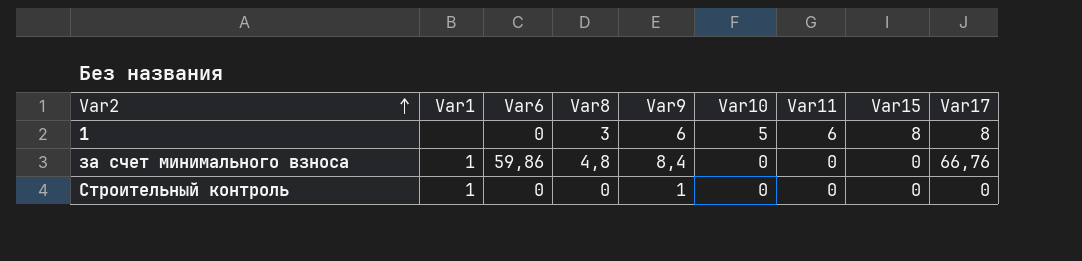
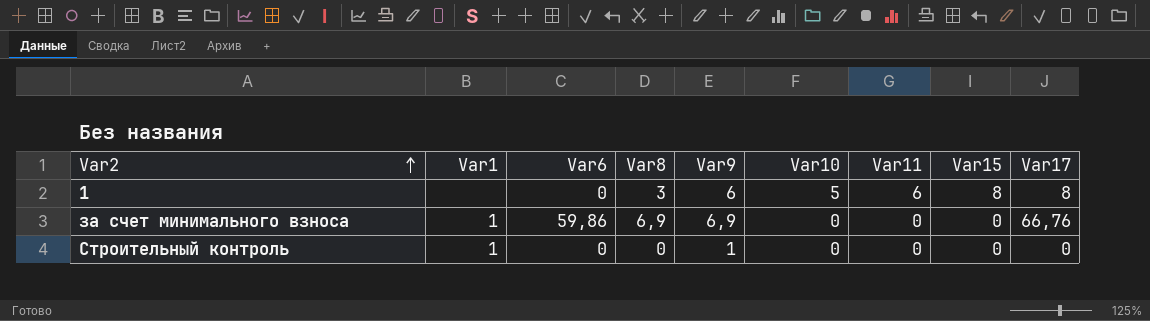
за счет минимального взноса | Var8: 4,8 -> 6,9
за счет минимального взноса | Var9: 8,4 -> 6,9

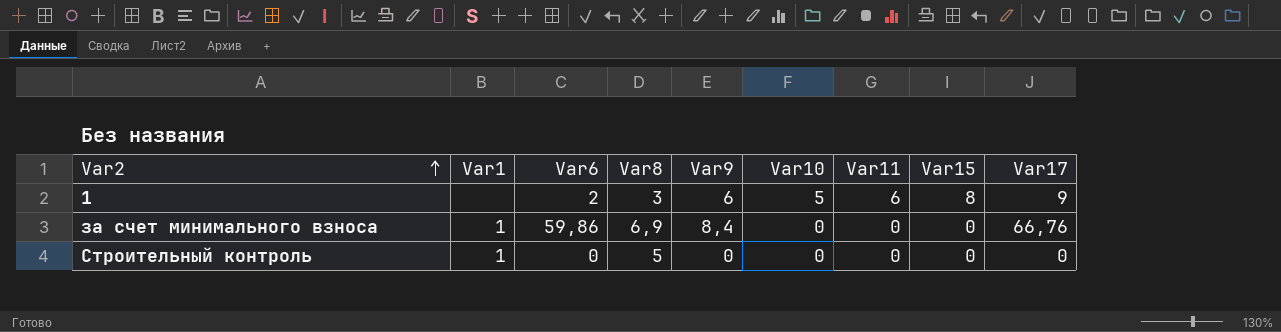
1 | Var6: 0 -> 2
1 | Var17: 8 -> 9
за счет минимального взноса | Var9: 6,9 -> 8,4
Строительный контроль | Var8: 0 -> 5
Строительный контроль | Var9: 1 -> 0

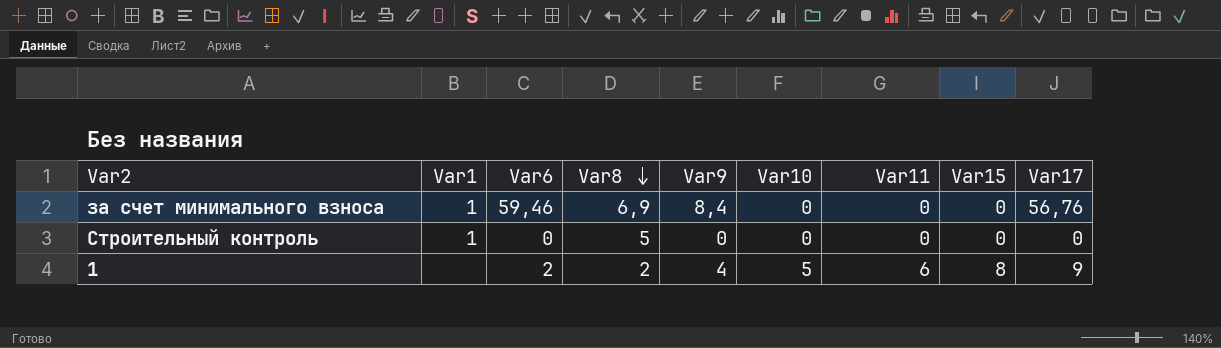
row order: Var2 ascending -> Var8 descending
за счет минимального взноса | Var6: 59,86 -> 59,46
за счет минимального взноса | Var17: 66,76 -> 56,76
1 | Var8: 3 -> 2
1 | Var9: 6 -> 4

